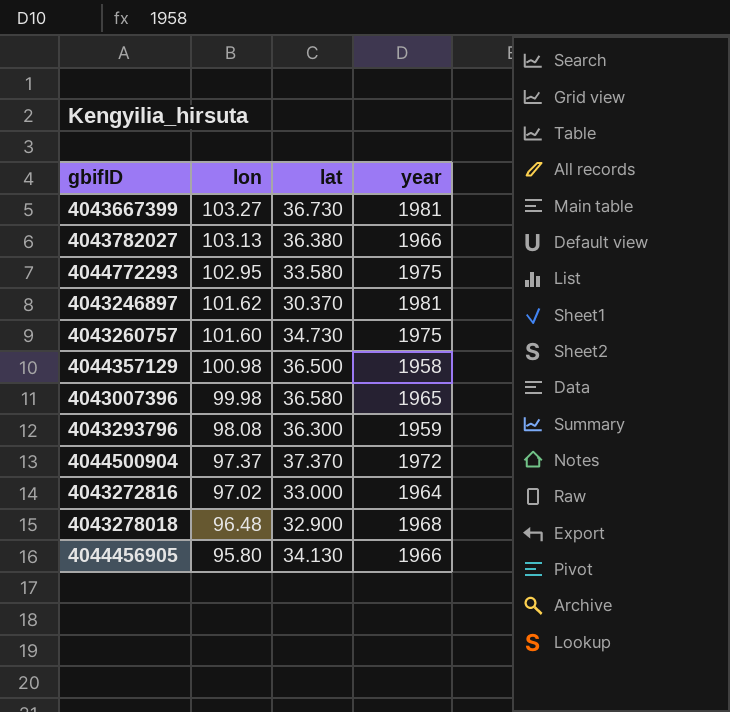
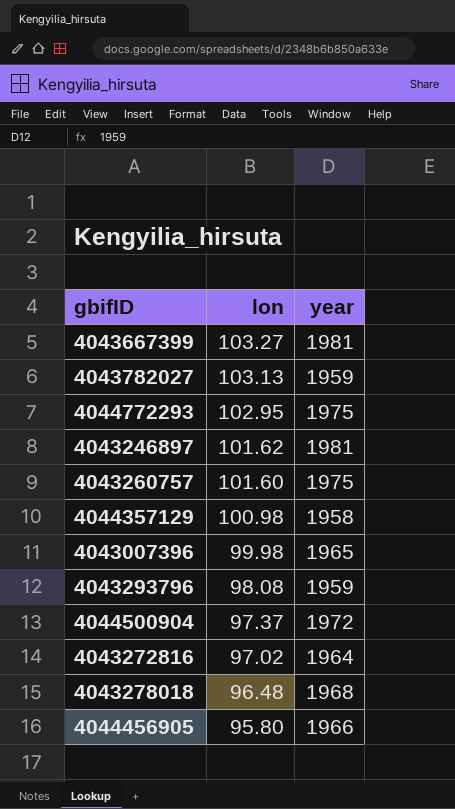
column lat | position: 3 -> none
4043782027 | year: 1966 -> 1959

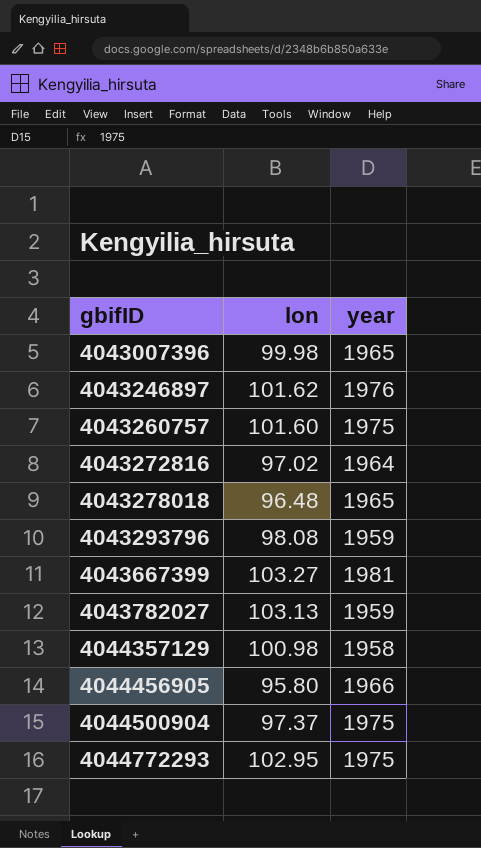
row order: lon descending -> gbifID ascending
4043246897 | year: 1981 -> 1976
4043278018 | year: 1968 -> 1965
4044500904 | year: 1972 -> 1975

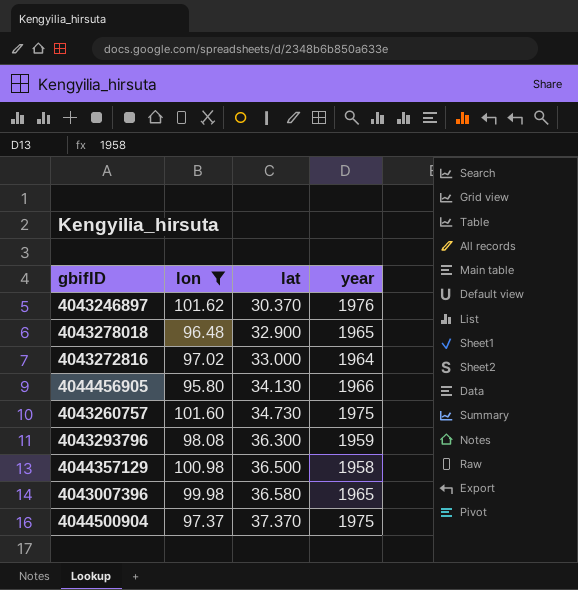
filter: none -> lon <= 101.62
row order: gbifID ascending -> lat ascending
column lat | position: none -> 3

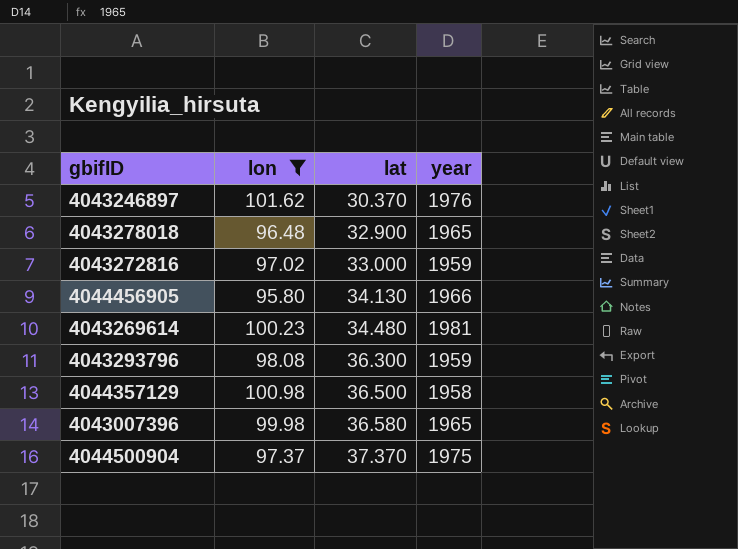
row 4043260757: 101.60 | 34.730 | 1975 -> none
4043272816 | year: 1964 -> 1959
row 4043269614: none -> 100.23 | 34.480 | 1981

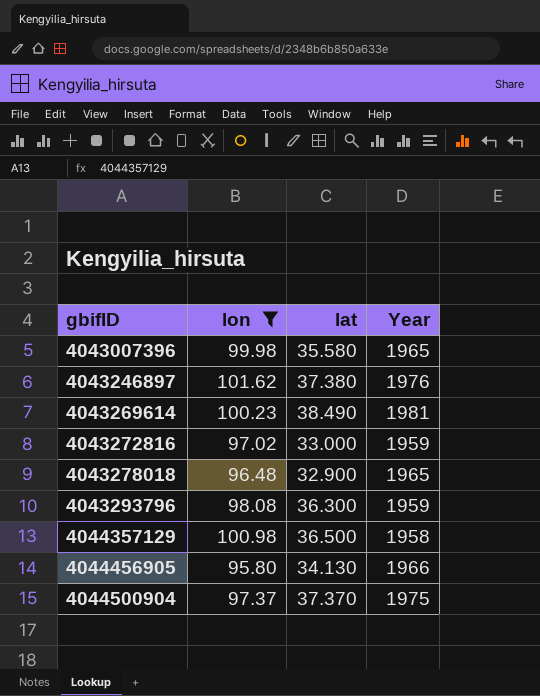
row order: lat ascending -> gbifID ascending
column name: year -> Year
4043007396 | lat: 36.580 -> 35.580
4043246897 | lat: 30.370 -> 37.380
4043269614 | lat: 34.480 -> 38.490

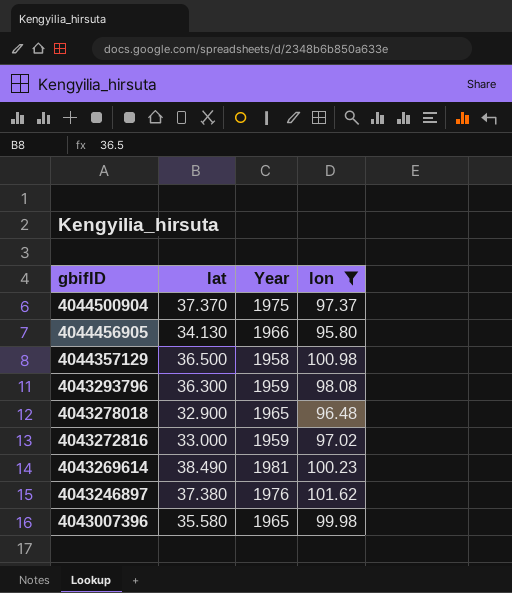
row order: gbifID ascending -> gbifID descending
column lon | position: 2 -> 4

